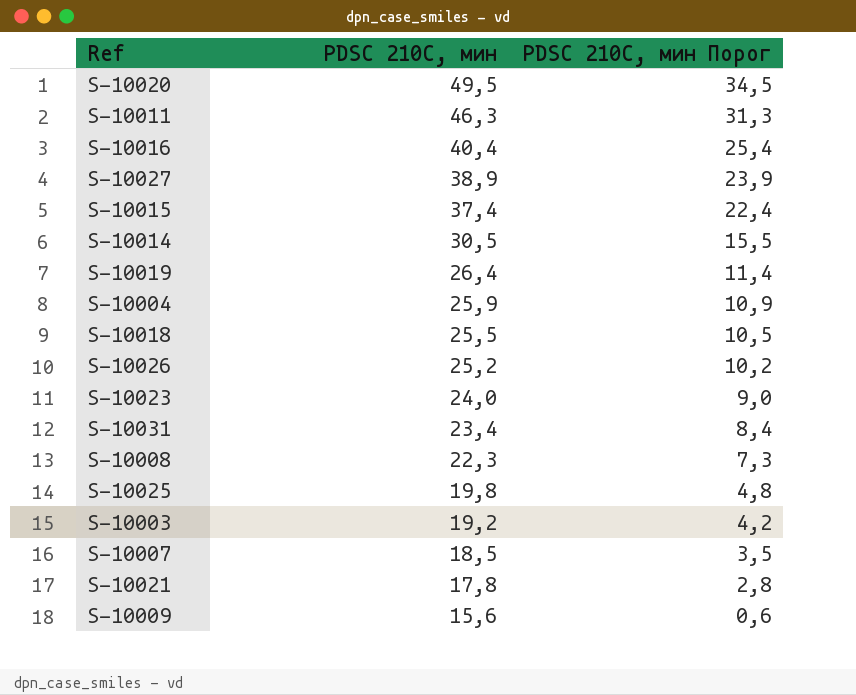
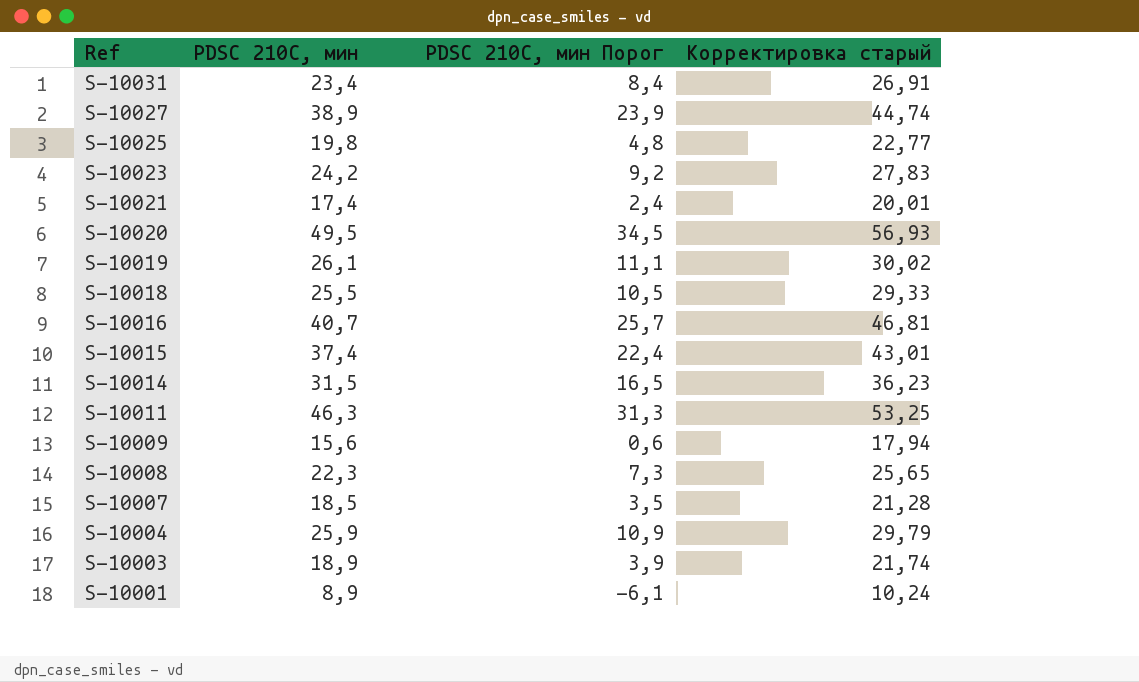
row order: PDSC 210С, мин descending -> Ref descending
column Корректировка старый | formula: none -> [PDSC 210С, мин] * 1,15
row S-10026: 25,2 | 10,2 -> none
S-10023 | PDSC 210С, мин: 24,0 -> 24,2
S-10023 | PDSC 210С, мин Порог: 9,0 -> 9,2
S-10021 | PDSC 210С, мин: 17,8 -> 17,4
S-10021 | PDSC 210С, мин Порог: 2,8 -> 2,4
S-10019 | PDSC 210С, мин: 26,4 -> 26,1
S-10019 | PDSC 210С, мин Порог: 11,4 -> 11,1
S-10016 | PDSC 210С, мин: 40,4 -> 40,7
S-10016 | PDSC 210С, мин Порог: 25,4 -> 25,7
S-10014 | PDSC 210С, мин: 30,5 -> 31,5
S-10014 | PDSC 210С, мин Порог: 15,5 -> 16,5
S-10003 | PDSC 210С, мин: 19,2 -> 18,9
S-10003 | PDSC 210С, мин Порог: 4,2 -> 3,9
row S-10001: none -> 8,9 | -6,1 | 10,24

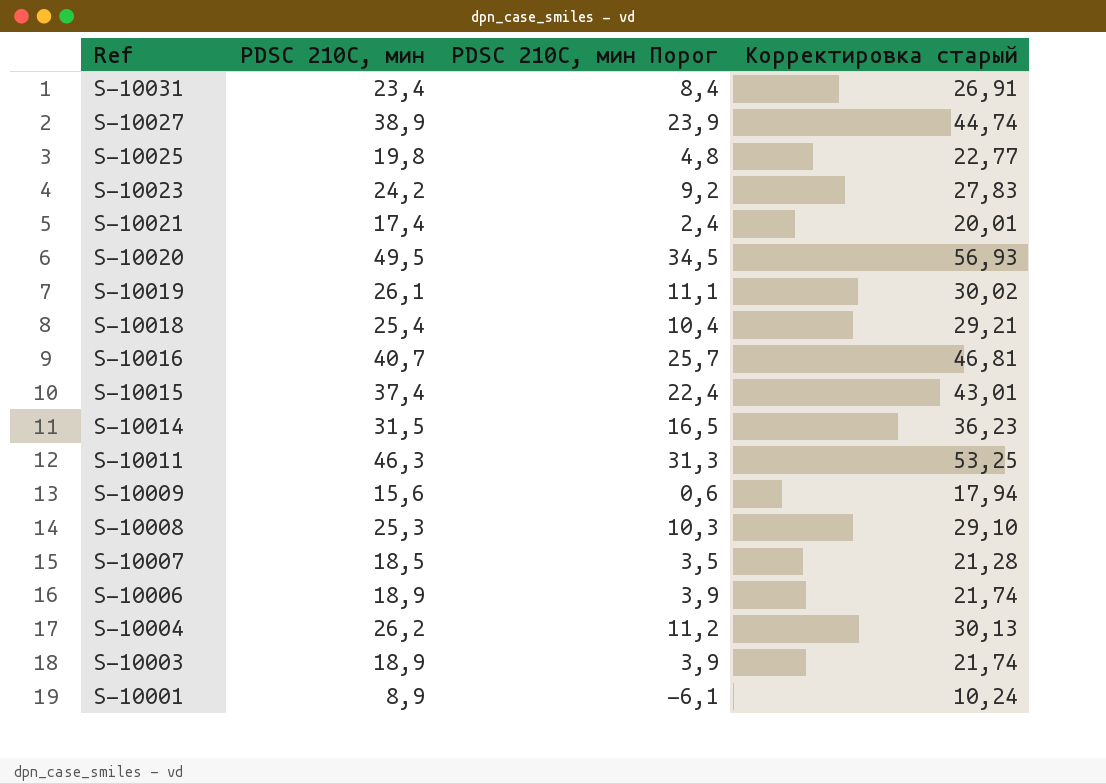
S-10018 | PDSC 210С, мин: 25,5 -> 25,4
S-10018 | PDSC 210С, мин Порог: 10,5 -> 10,4
S-10018 | Корректировка старый: 29,33 -> 29,21
S-10008 | PDSC 210С, мин: 22,3 -> 25,3
S-10008 | PDSC 210С, мин Порог: 7,3 -> 10,3
S-10008 | Корректировка старый: 25,65 -> 29,10
row S-10006: none -> 18,9 | 3,9 | 21,74
S-10004 | PDSC 210С, мин: 25,9 -> 26,2
S-10004 | PDSC 210С, мин Порог: 10,9 -> 11,2
S-10004 | Корректировка старый: 29,79 -> 30,13

